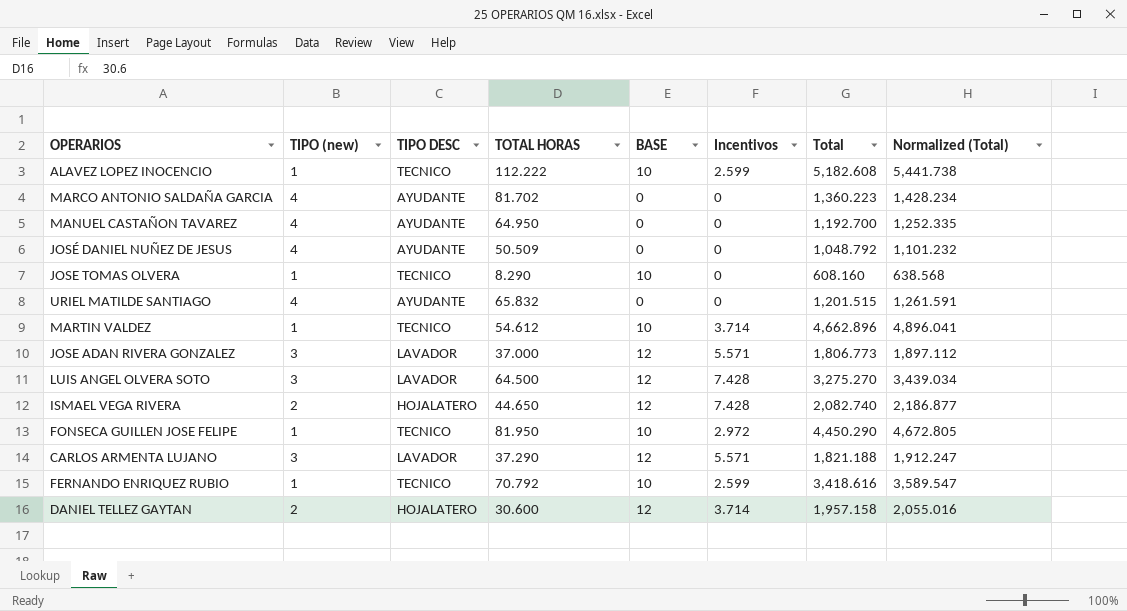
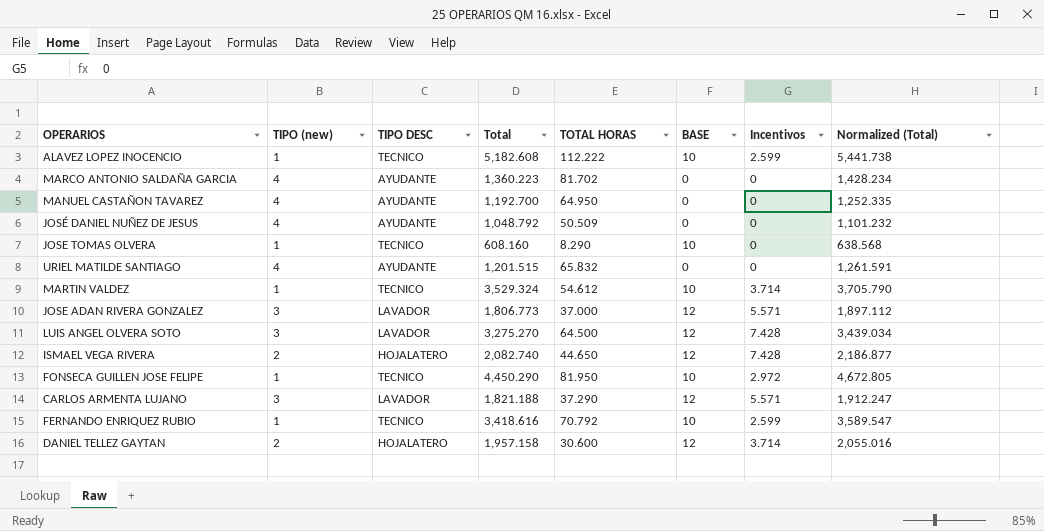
column Total | position: 7 -> 4
MARTIN VALDEZ | Total: 4,662.896 -> 3,529.324
MARTIN VALDEZ | Normalized (Total): 4,896.041 -> 3,705.790

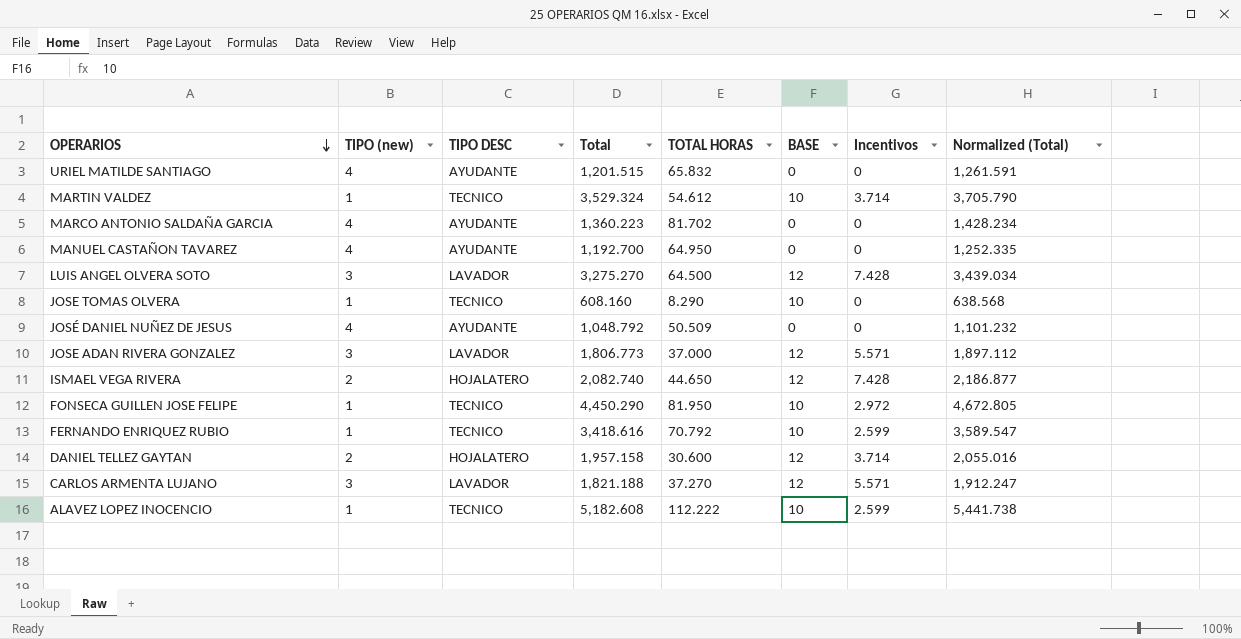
row order: none -> OPERARIOS descending
CARLOS ARMENTA LUJANO | TOTAL HORAS: 37.290 -> 37.270

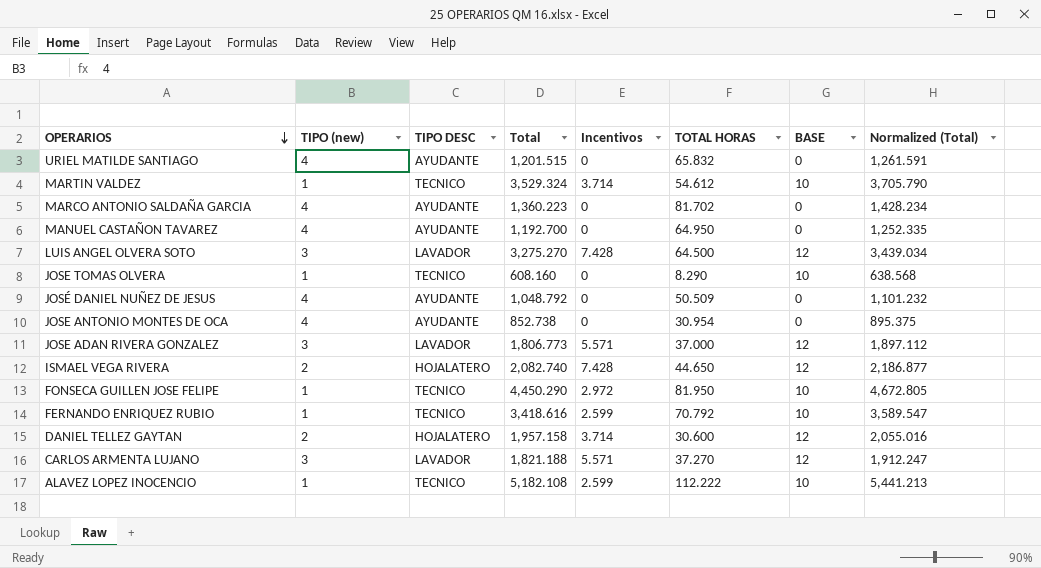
column Incentivos | position: 7 -> 5
row JOSE ANTONIO MONTES DE OCA: none -> 4 | AYUDANTE | 852.738 | 0 | 30.954 | 0 | 895.375
ALAVEZ LOPEZ INOCENCIO | Total: 5,182.608 -> 5,182.108
ALAVEZ LOPEZ INOCENCIO | Normalized (Total): 5,441.738 -> 5,441.213

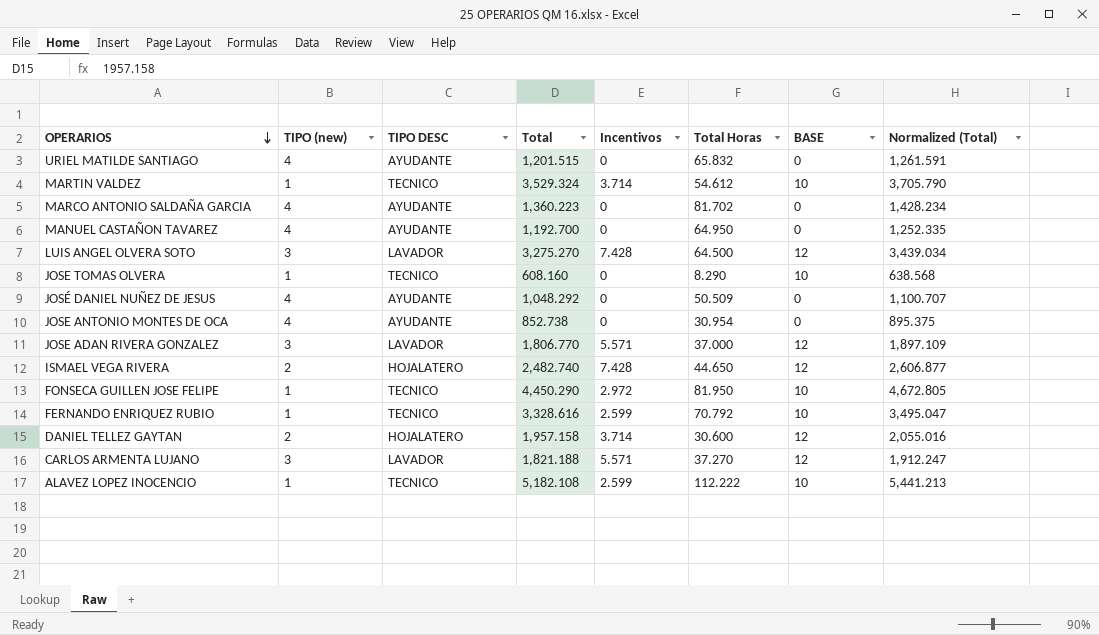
column name: TOTAL HORAS -> Total Horas
JOSÉ DANIEL NUÑEZ DE JESUS | Total: 1,048.792 -> 1,048.292
JOSÉ DANIEL NUÑEZ DE JESUS | Normalized (Total): 1,101.232 -> 1,100.707
JOSE ADAN RIVERA GONZALEZ | Total: 1,806.773 -> 1,806.770
JOSE ADAN RIVERA GONZALEZ | Normalized (Total): 1,897.112 -> 1,897.109
ISMAEL VEGA RIVERA | Total: 2,082.740 -> 2,482.740
ISMAEL VEGA RIVERA | Normalized (Total): 2,186.877 -> 2,606.877
FERNANDO ENRIQUEZ RUBIO | Total: 3,418.616 -> 3,328.616
FERNANDO ENRIQUEZ RUBIO | Normalized (Total): 3,589.547 -> 3,495.047

